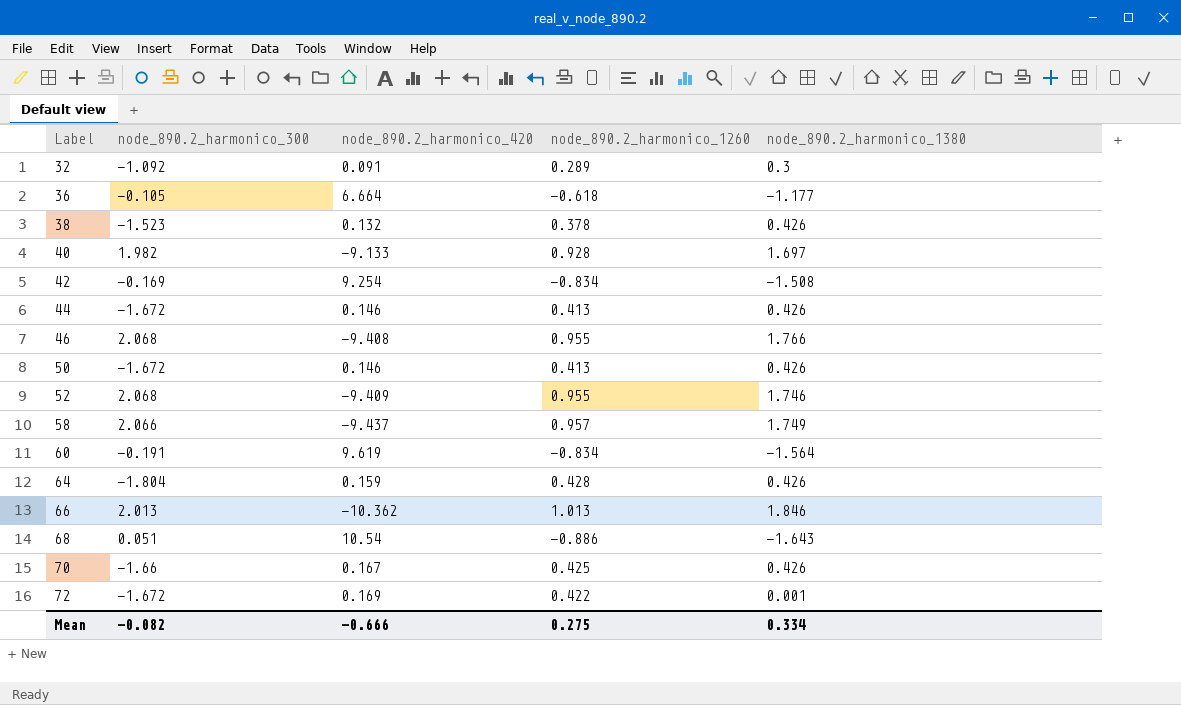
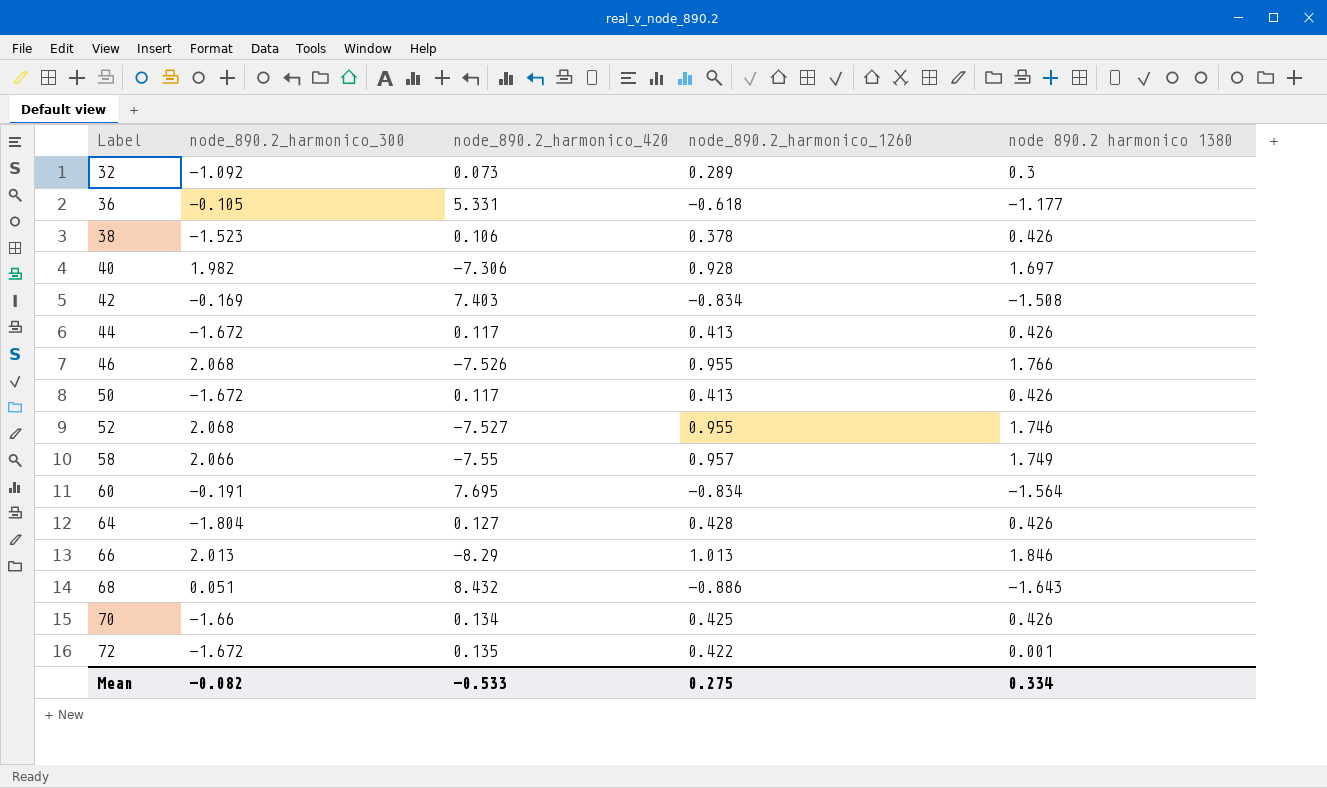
column name: node_890.2_harmonico_1380 -> node 890.2 harmonico 1380
32 | node_890.2_harmonico_420: 0.091 -> 0.073
36 | node_890.2_harmonico_420: 6.664 -> 5.331
38 | node_890.2_harmonico_420: 0.132 -> 0.106
40 | node_890.2_harmonico_420: -9.133 -> -7.306
42 | node_890.2_harmonico_420: 9.254 -> 7.403
44 | node_890.2_harmonico_420: 0.146 -> 0.117
46 | node_890.2_harmonico_420: -9.408 -> -7.526
50 | node_890.2_harmonico_420: 0.146 -> 0.117
52 | node_890.2_harmonico_420: -9.409 -> -7.527
58 | node_890.2_harmonico_420: -9.437 -> -7.55
60 | node_890.2_harmonico_420: 9.619 -> 7.695
64 | node_890.2_harmonico_420: 0.159 -> 0.127
66 | node_890.2_harmonico_420: -10.362 -> -8.29
68 | node_890.2_harmonico_420: 10.54 -> 8.432
70 | node_890.2_harmonico_420: 0.167 -> 0.134
72 | node_890.2_harmonico_420: 0.169 -> 0.135
Mean | node_890.2_harmonico_420: -0.666 -> -0.533

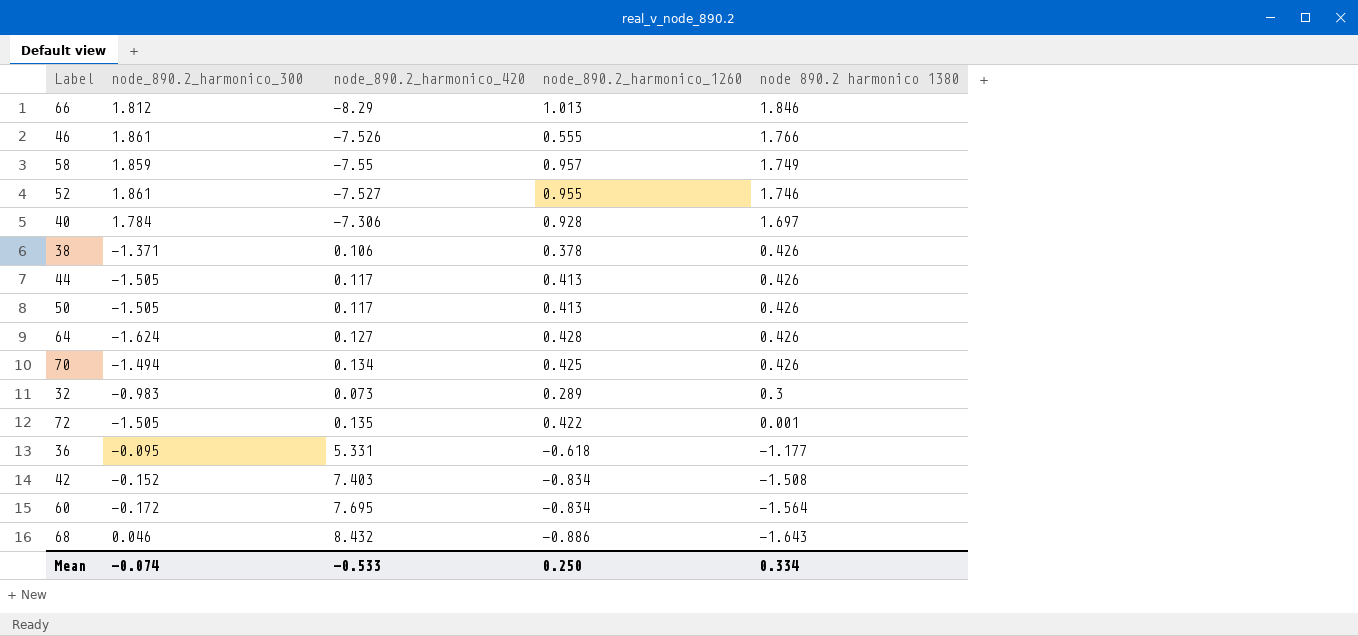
row order: Label ascending -> node 890.2 harmonico 1380 descending
66 | node_890.2_harmonico_300: 2.013 -> 1.812
46 | node_890.2_harmonico_300: 2.068 -> 1.861
46 | node_890.2_harmonico_1260: 0.955 -> 0.555
58 | node_890.2_harmonico_300: 2.066 -> 1.859
52 | node_890.2_harmonico_300: 2.068 -> 1.861
40 | node_890.2_harmonico_300: 1.982 -> 1.784
38 | node_890.2_harmonico_300: -1.523 -> -1.371
44 | node_890.2_harmonico_300: -1.672 -> -1.505
50 | node_890.2_harmonico_300: -1.672 -> -1.505
64 | node_890.2_harmonico_300: -1.804 -> -1.624
70 | node_890.2_harmonico_300: -1.66 -> -1.494
32 | node_890.2_harmonico_300: -1.092 -> -0.983
72 | node_890.2_harmonico_300: -1.672 -> -1.505
36 | node_890.2_harmonico_300: -0.105 -> -0.095
42 | node_890.2_harmonico_300: -0.169 -> -0.152
60 | node_890.2_harmonico_300: -0.191 -> -0.172
68 | node_890.2_harmonico_300: 0.051 -> 0.046
Mean | node_890.2_harmonico_300: -0.082 -> -0.074
Mean | node_890.2_harmonico_1260: 0.275 -> 0.250

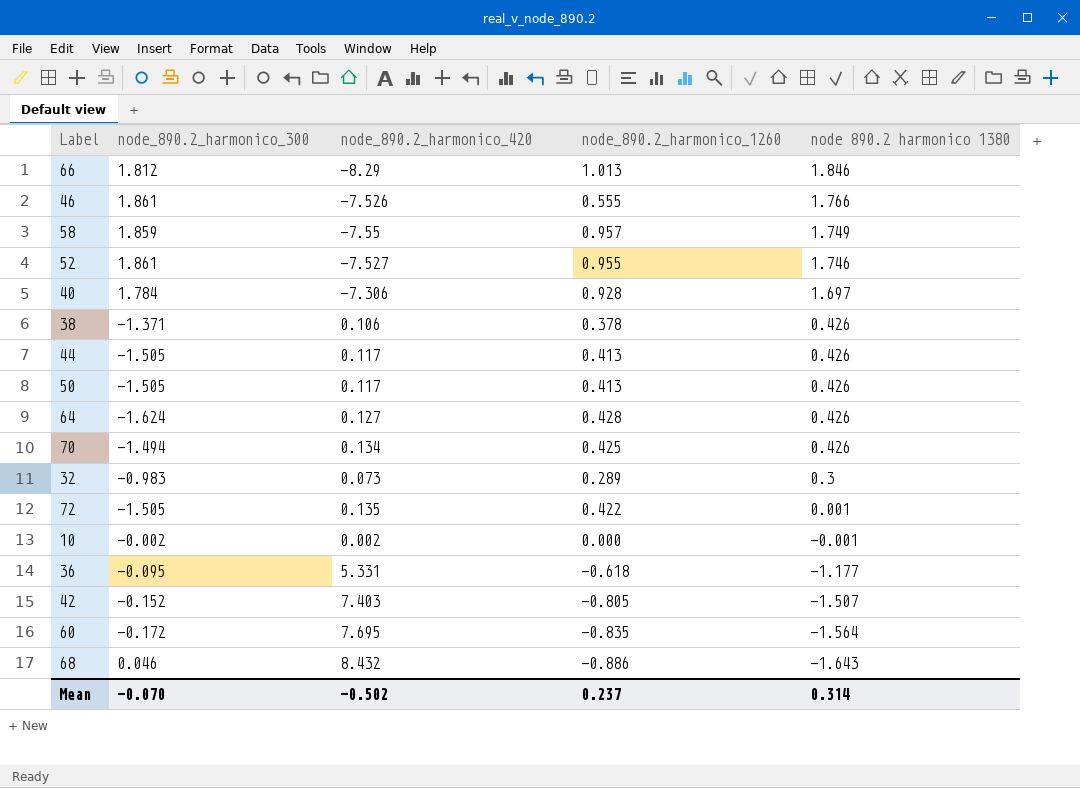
row 10: none -> -0.002 | 0.002 | 0.000 | -0.001
42 | node_890.2_harmonico_1260: -0.834 -> -0.805
42 | node 890.2 harmonico 1380: -1.508 -> -1.507
60 | node_890.2_harmonico_1260: -0.834 -> -0.835
Mean | node_890.2_harmonico_300: -0.074 -> -0.070
Mean | node_890.2_harmonico_420: -0.533 -> -0.502
Mean | node_890.2_harmonico_1260: 0.250 -> 0.237
Mean | node 890.2 harmonico 1380: 0.334 -> 0.314

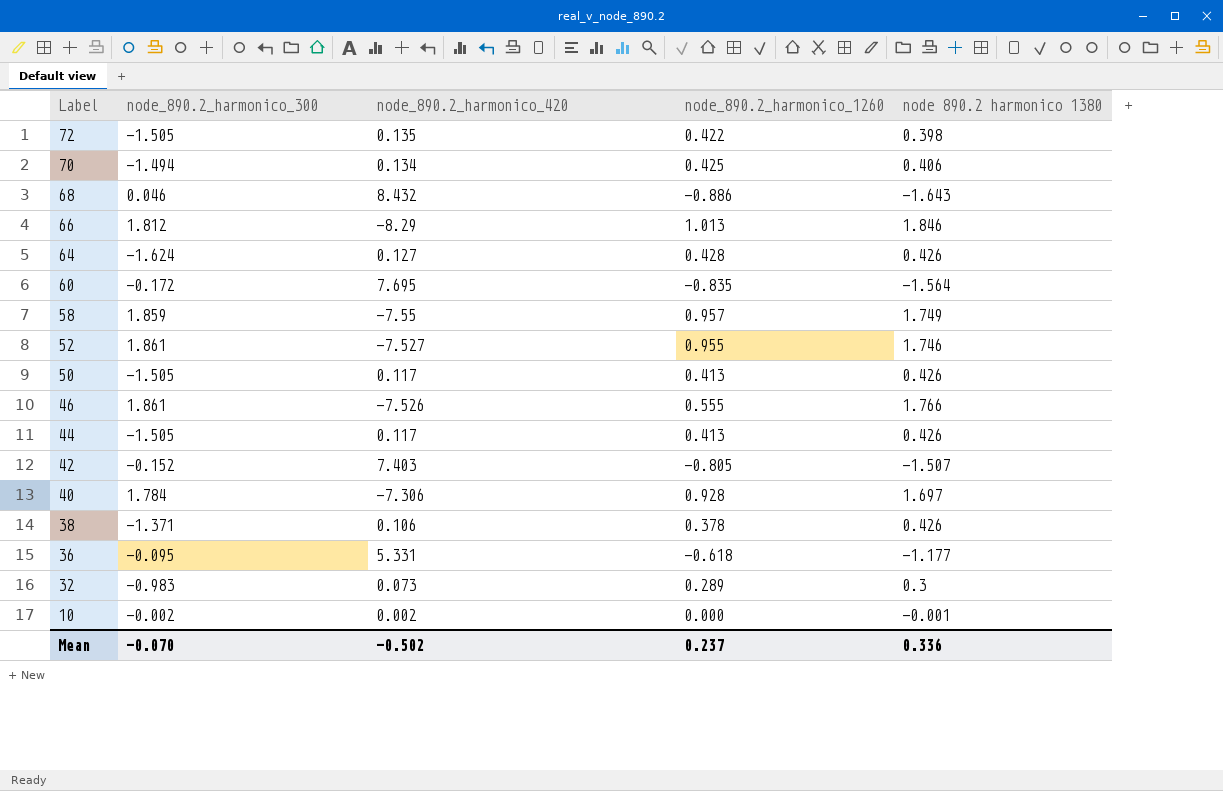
row order: node 890.2 harmonico 1380 descending -> Label descending
72 | node 890.2 harmonico 1380: 0.001 -> 0.398
70 | node 890.2 harmonico 1380: 0.426 -> 0.406
Mean | node 890.2 harmonico 1380: 0.314 -> 0.336

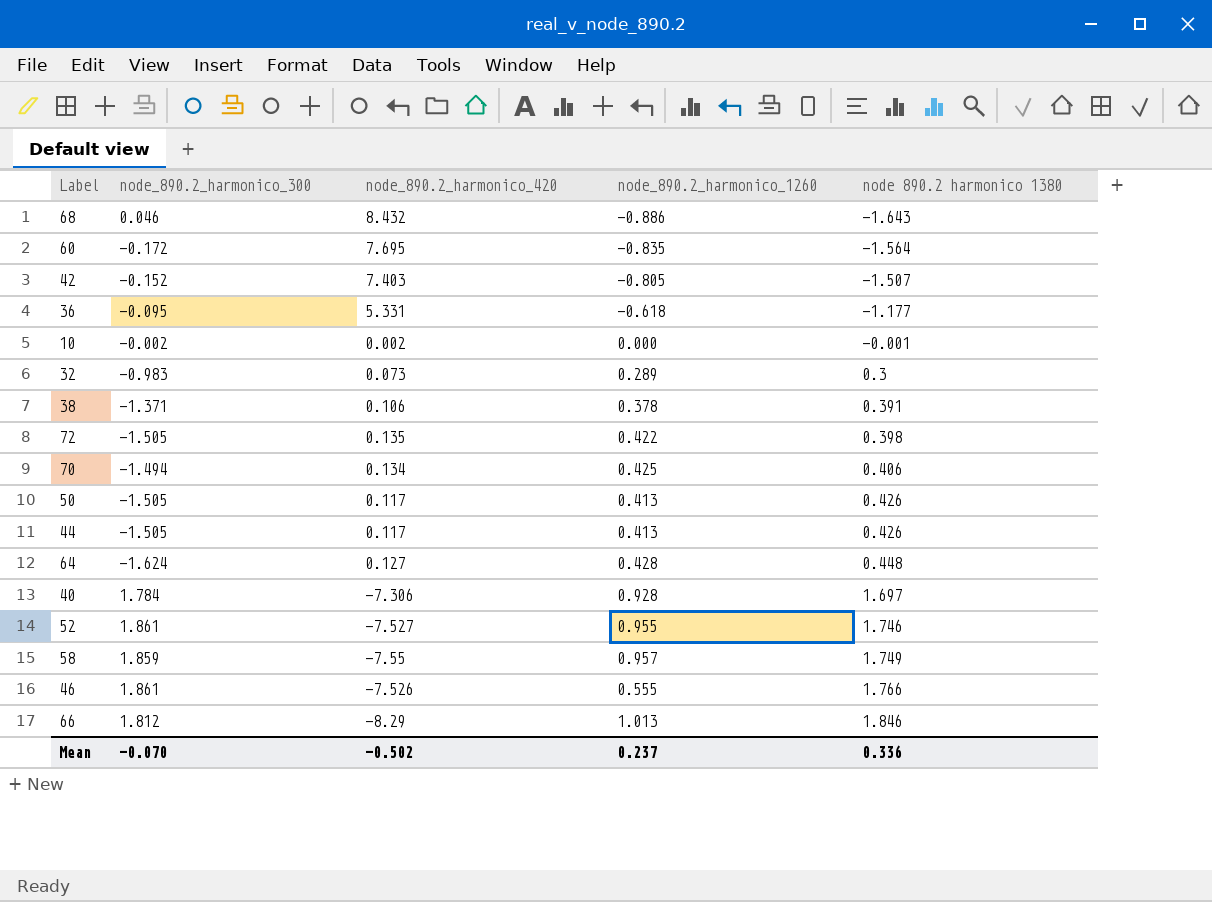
row order: Label descending -> node 890.2 harmonico 1380 ascending
38 | node 890.2 harmonico 1380: 0.426 -> 0.391
64 | node 890.2 harmonico 1380: 0.426 -> 0.448

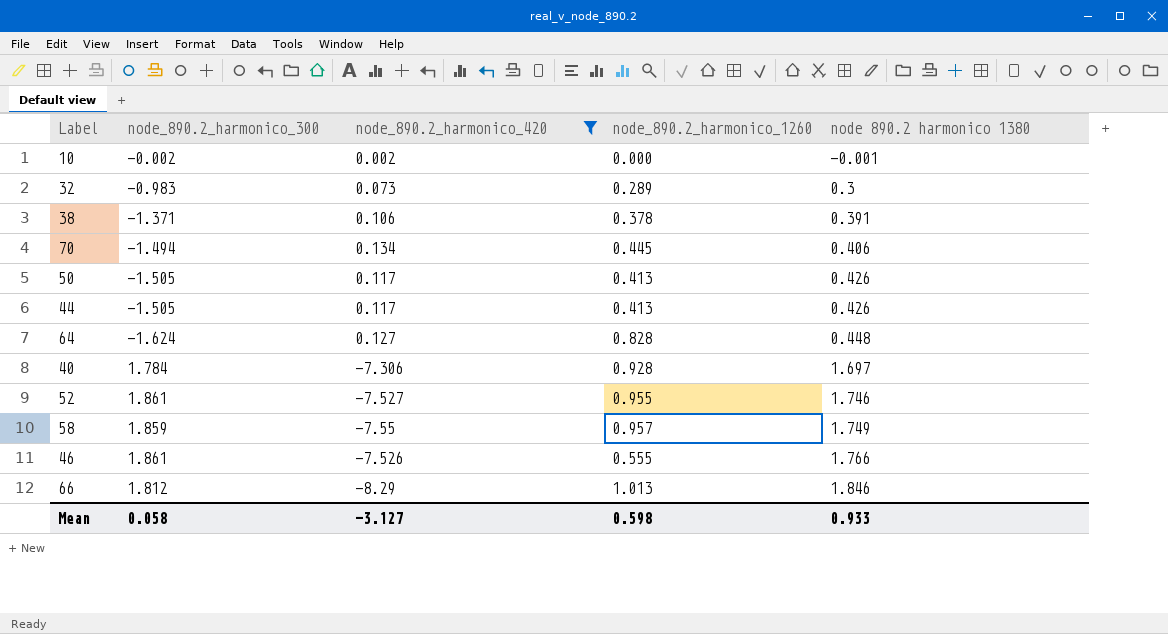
filter: none -> node_890.2_harmonico_420 <= 0.134
70 | node_890.2_harmonico_1260: 0.425 -> 0.445
64 | node_890.2_harmonico_1260: 0.428 -> 0.828
Mean | node_890.2_harmonico_300: -0.070 -> 0.058
Mean | node_890.2_harmonico_420: -0.502 -> -3.127
Mean | node_890.2_harmonico_1260: 0.237 -> 0.598
Mean | node 890.2 harmonico 1380: 0.336 -> 0.933

